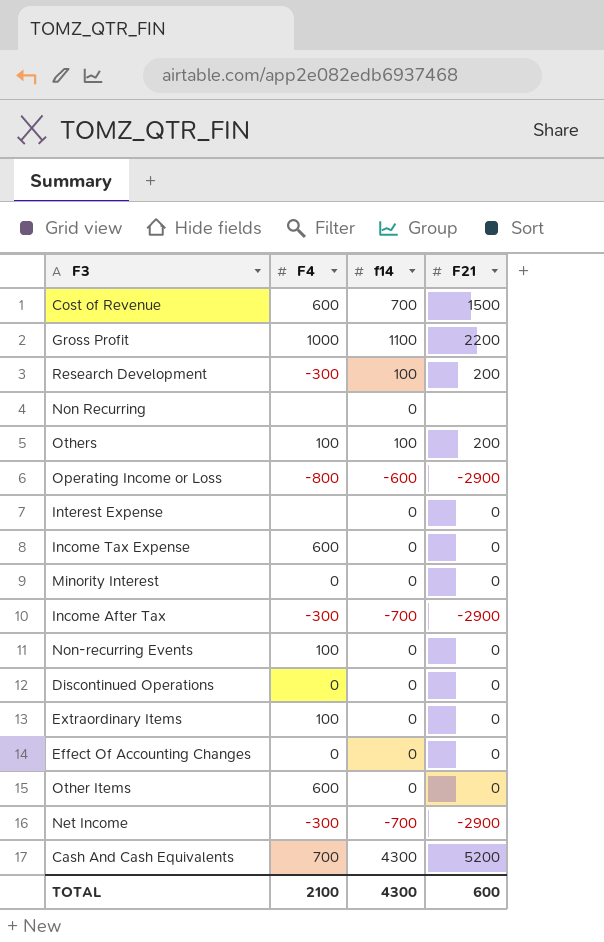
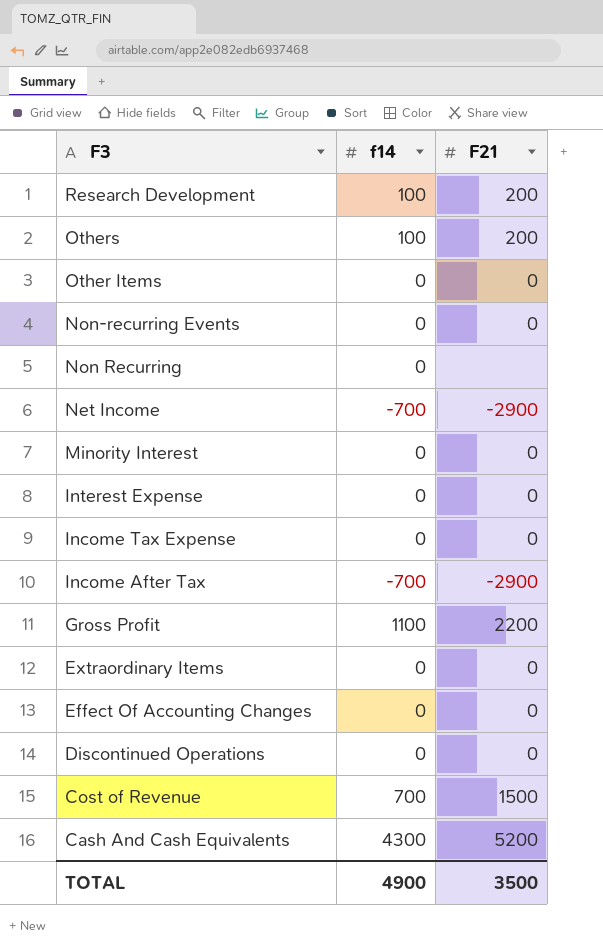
row order: none -> F3 descending
column F4 | position: 2 -> none
row Operating Income or Loss: -800 | -600 | -2900 -> none
TOTAL | f14: 4300 -> 4900
TOTAL | F21: 600 -> 3500

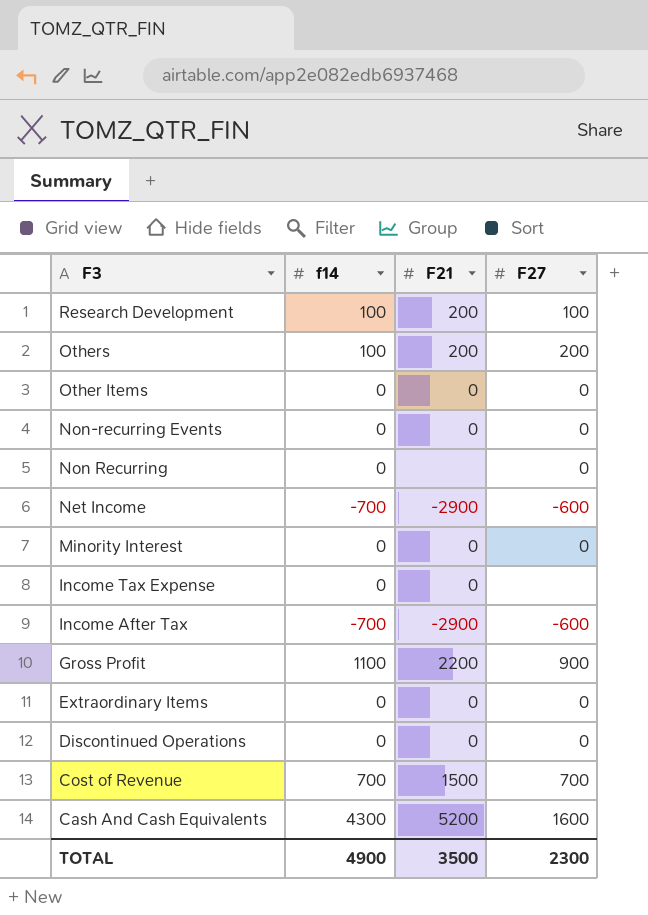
column F27 | position: none -> 4
row Interest Expense: 0 | 0 -> none
row Effect Of Accounting Changes: 0 | 0 -> none

